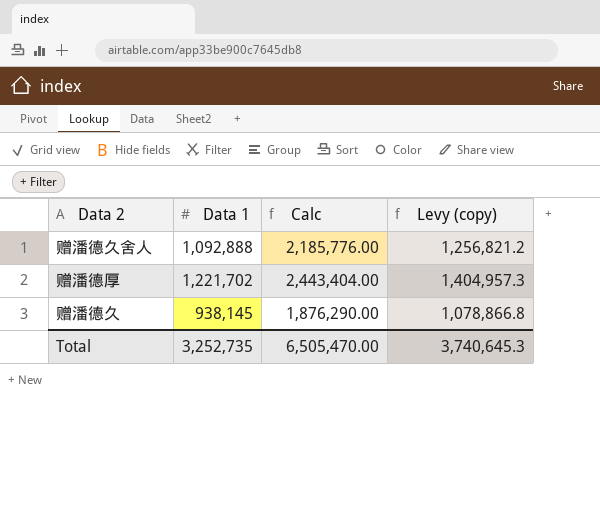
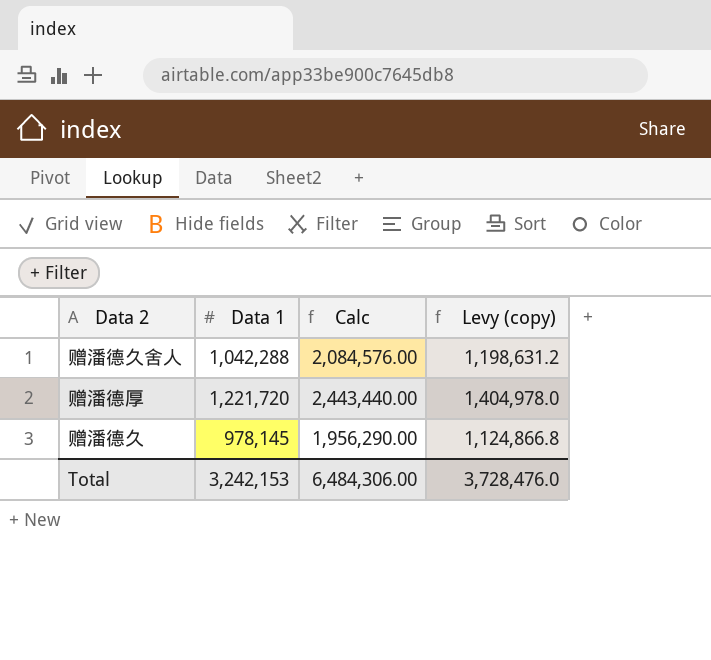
赠潘德久舍人 | Data 1: 1,092,888 -> 1,042,288
赠潘德久舍人 | Calc: 2,185,776.00 -> 2,084,576.00
赠潘德久舍人 | Levy (copy): 1,256,821.2 -> 1,198,631.2
赠潘德厚 | Data 1: 1,221,702 -> 1,221,720
赠潘德厚 | Calc: 2,443,404.00 -> 2,443,440.00
赠潘德厚 | Levy (copy): 1,404,957.3 -> 1,404,978.0
赠潘德久 | Data 1: 938,145 -> 978,145
赠潘德久 | Calc: 1,876,290.00 -> 1,956,290.00
赠潘德久 | Levy (copy): 1,078,866.8 -> 1,124,866.8
Total | Data 1: 3,252,735 -> 3,242,153
Total | Calc: 6,505,470.00 -> 6,484,306.00
Total | Levy (copy): 3,740,645.3 -> 3,728,476.0

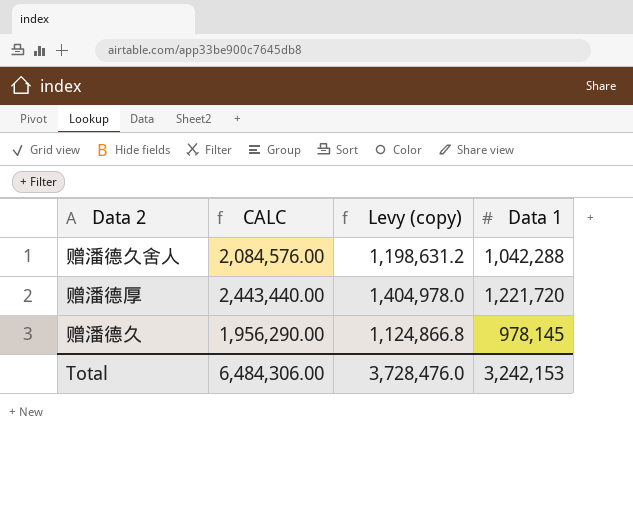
column name: Calc -> CALC
column Data 1 | position: 2 -> 4

